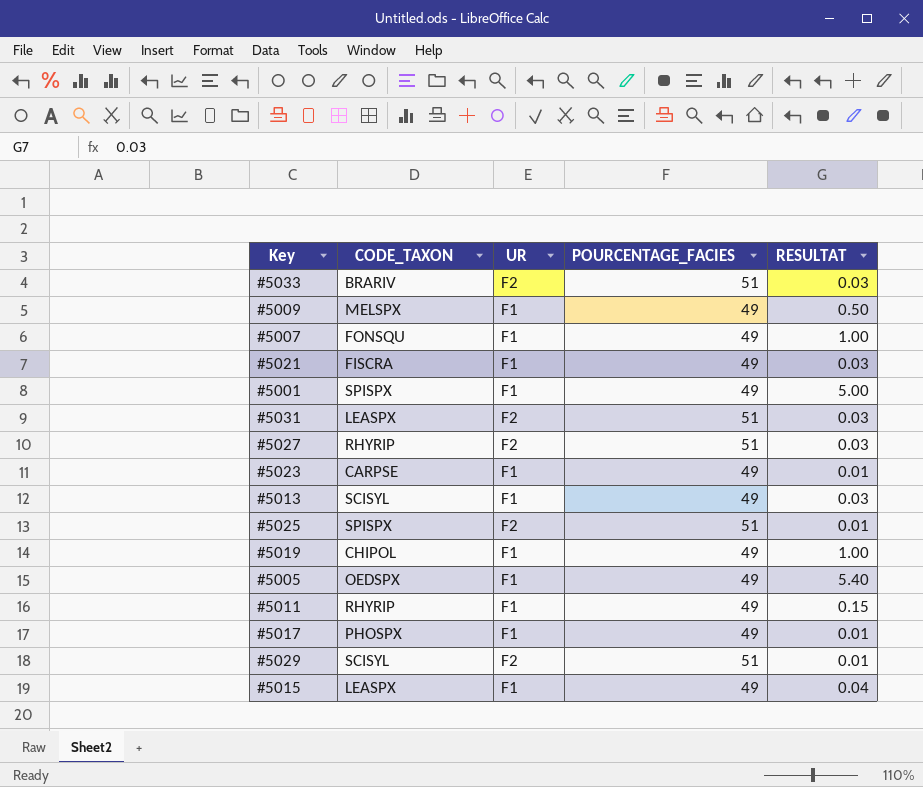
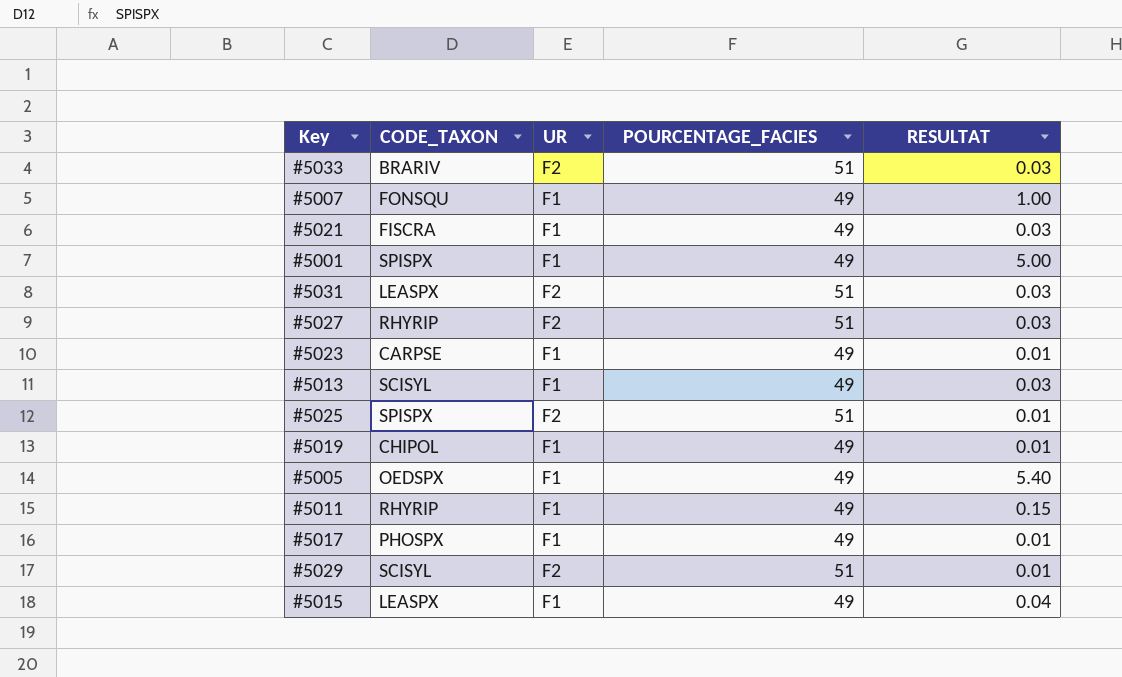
row #5009: MELSPX | F1 | 49 | 0.50 -> none
#5019 | RESULTAT: 1.00 -> 0.01

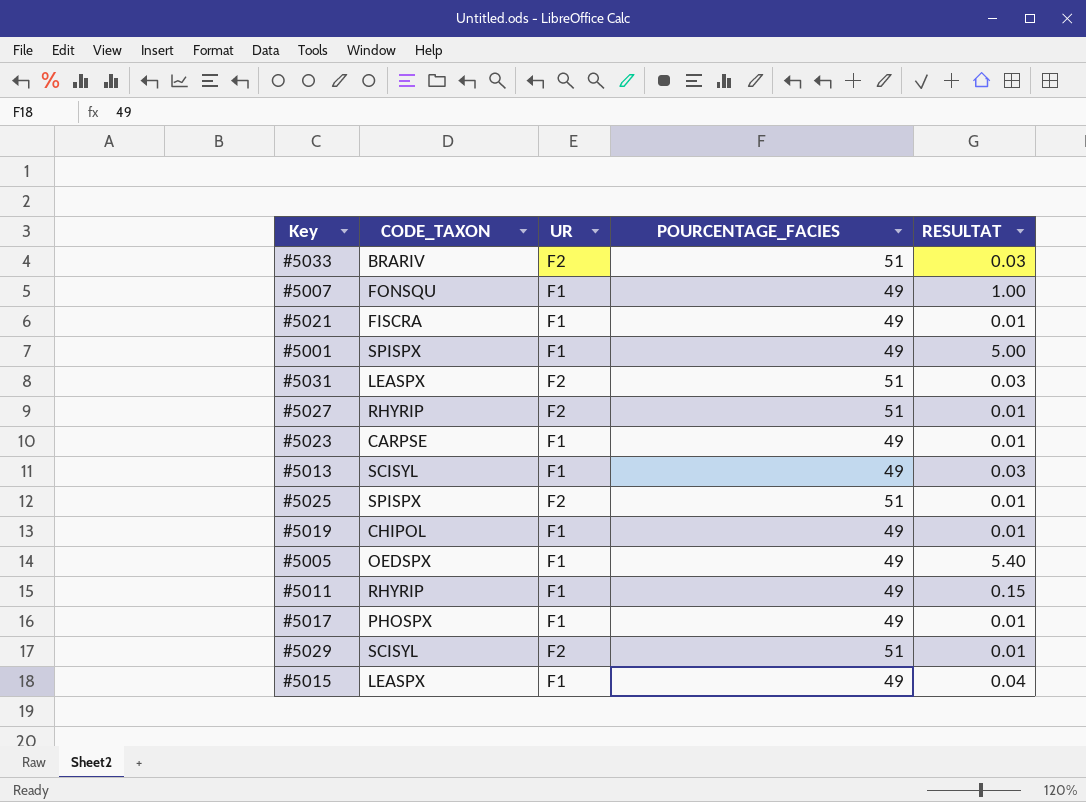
#5021 | RESULTAT: 0.03 -> 0.01
#5027 | RESULTAT: 0.03 -> 0.01

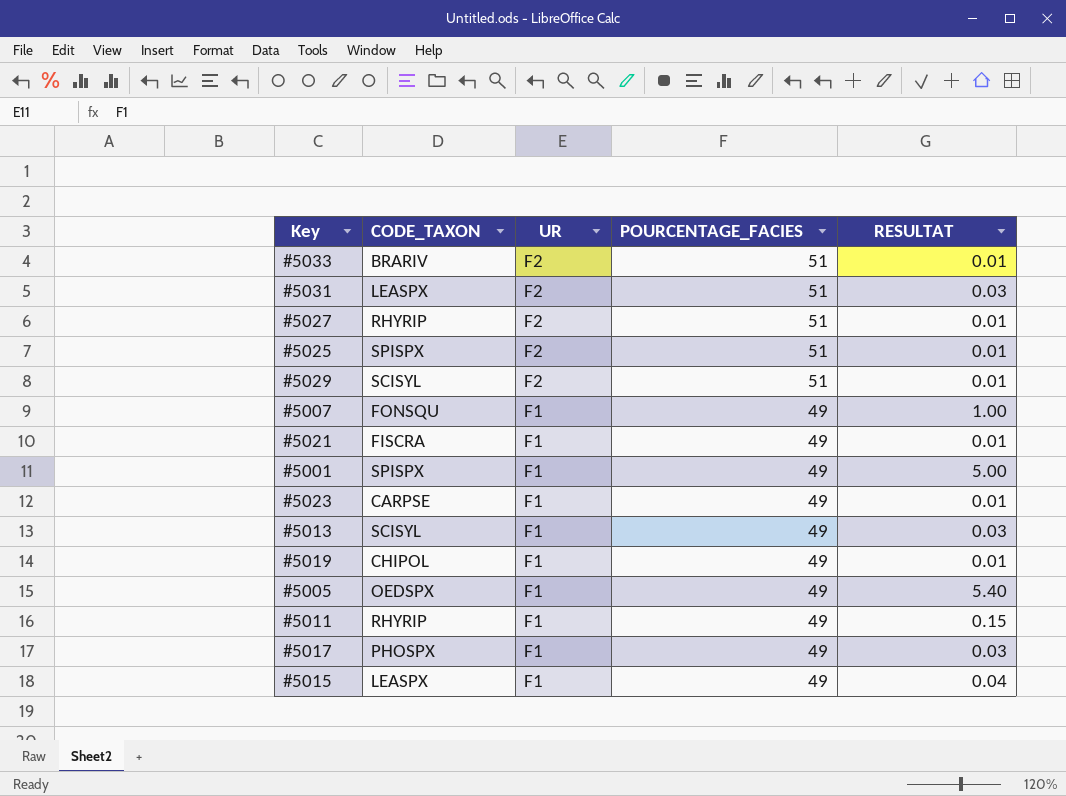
row order: none -> UR descending
#5033 | RESULTAT: 0.03 -> 0.01
#5017 | RESULTAT: 0.01 -> 0.03

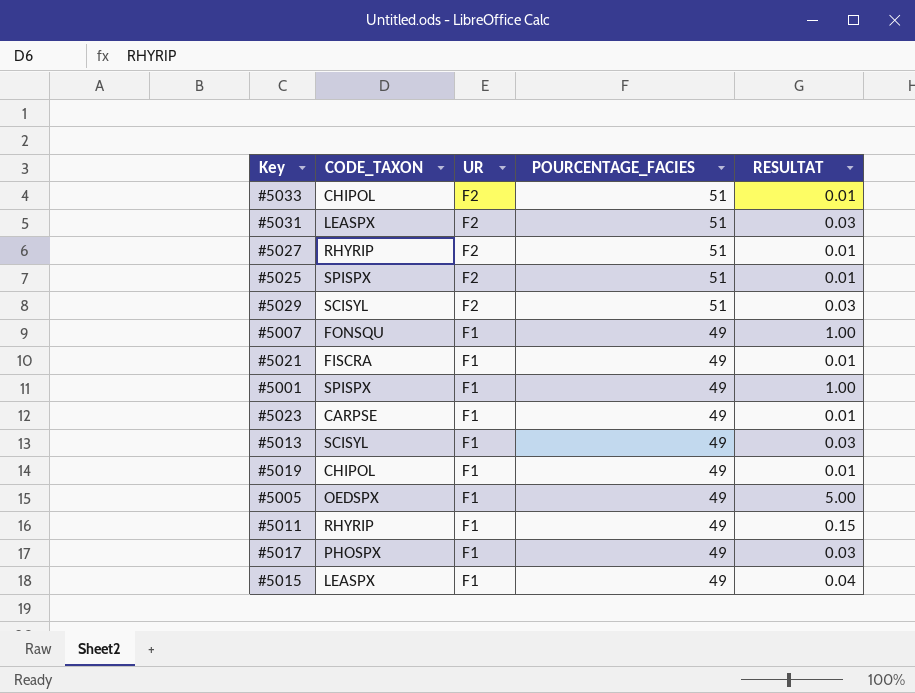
#5033 | CODE_TAXON: BRARIV -> CHIPOL
#5029 | RESULTAT: 0.01 -> 0.03
#5001 | RESULTAT: 5.00 -> 1.00
#5005 | RESULTAT: 5.40 -> 5.00

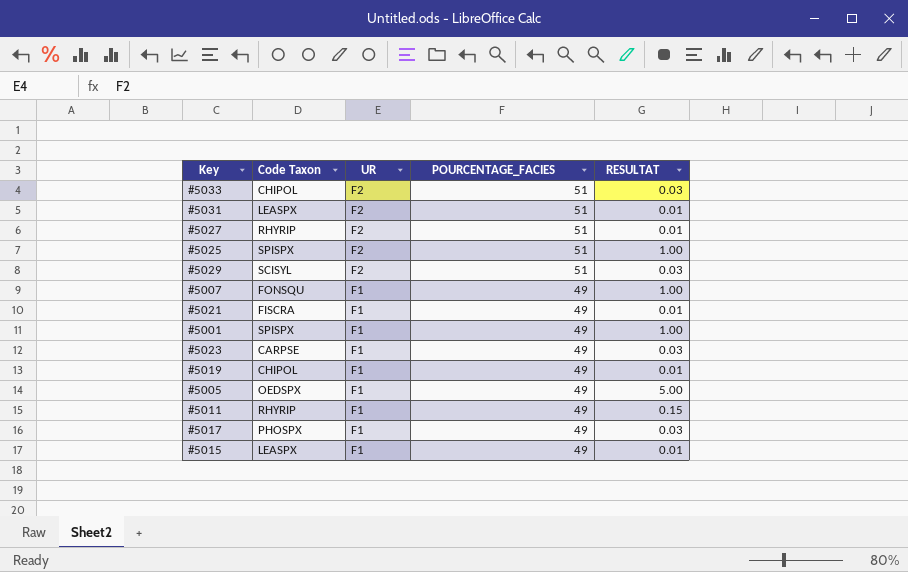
column name: CODE_TAXON -> Code Taxon
row #5013: SCISYL | F1 | 49 | 0.03 -> none
#5033 | RESULTAT: 0.01 -> 0.03
#5031 | RESULTAT: 0.03 -> 0.01
#5025 | RESULTAT: 0.01 -> 1.00
#5023 | RESULTAT: 0.01 -> 0.03
#5015 | RESULTAT: 0.04 -> 0.01

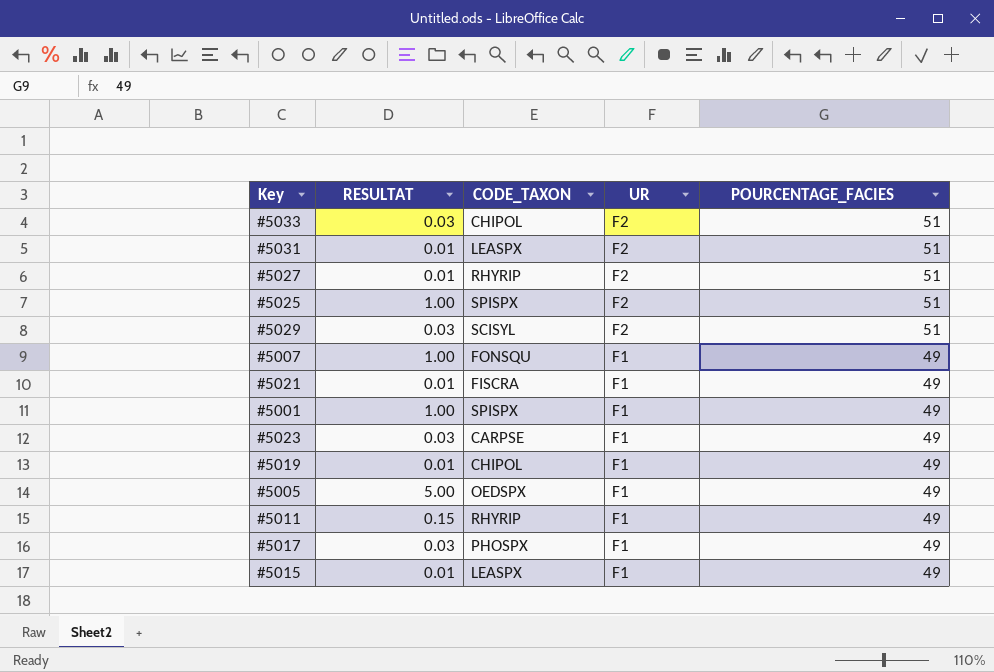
column RESULTAT | position: 5 -> 2
column name: Code Taxon -> CODE_TAXON

